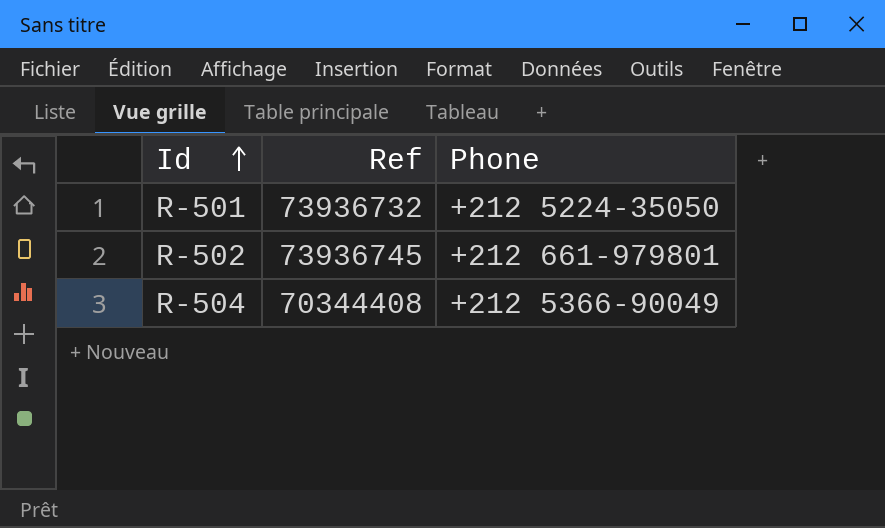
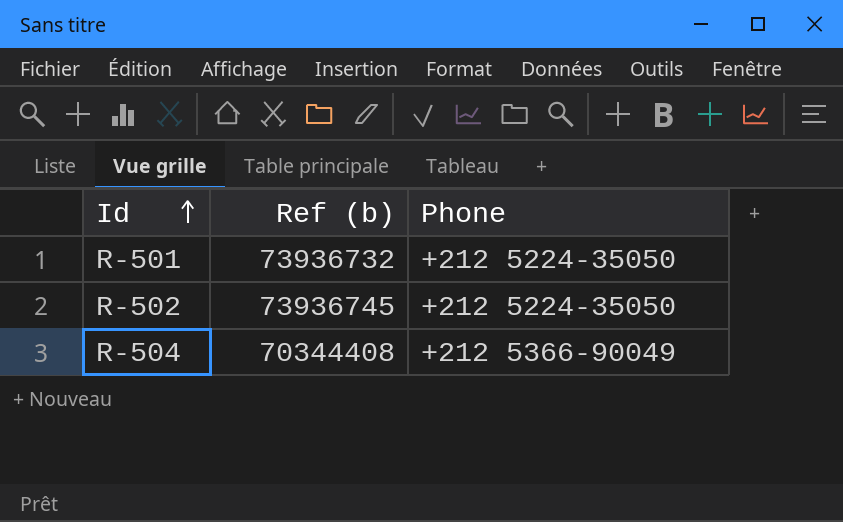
column name: Ref -> Ref (b)
R-502 | Phone: +212 661-979801 -> +212 5224-35050

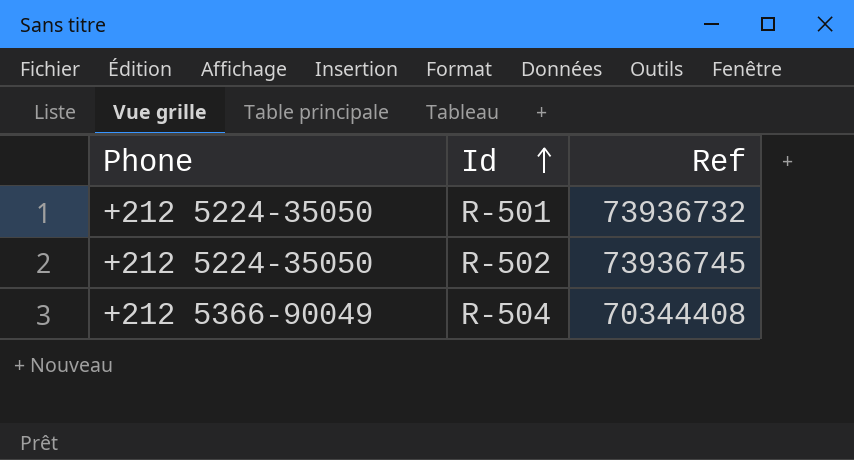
column Phone | position: 3 -> 1
column name: Ref (b) -> Ref

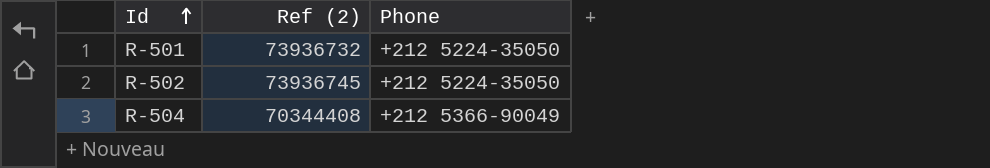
column name: Ref -> Ref (2)
column Phone | position: 1 -> 3

